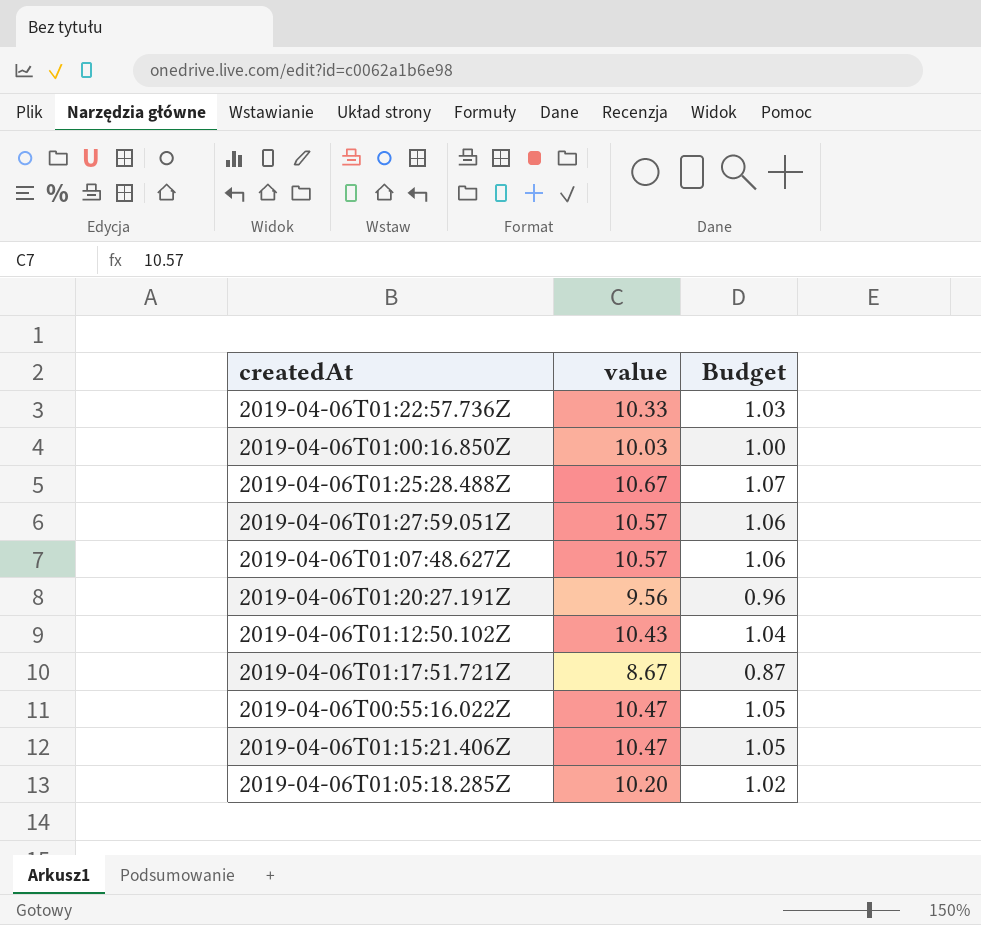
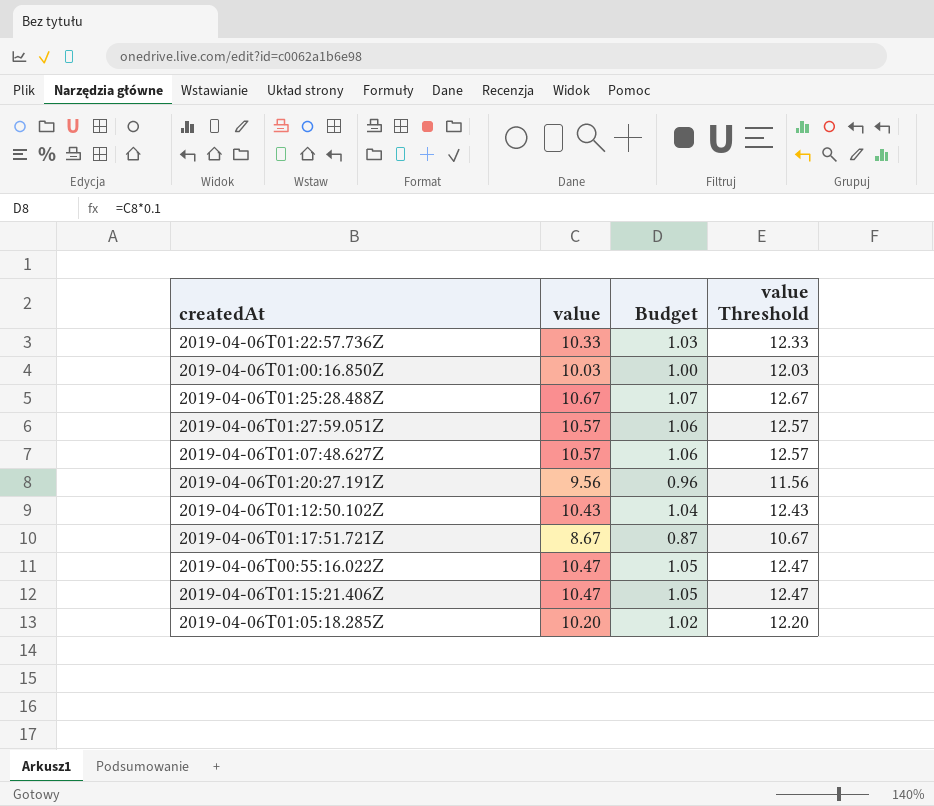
column value Threshold | formula: none -> [value] + 2

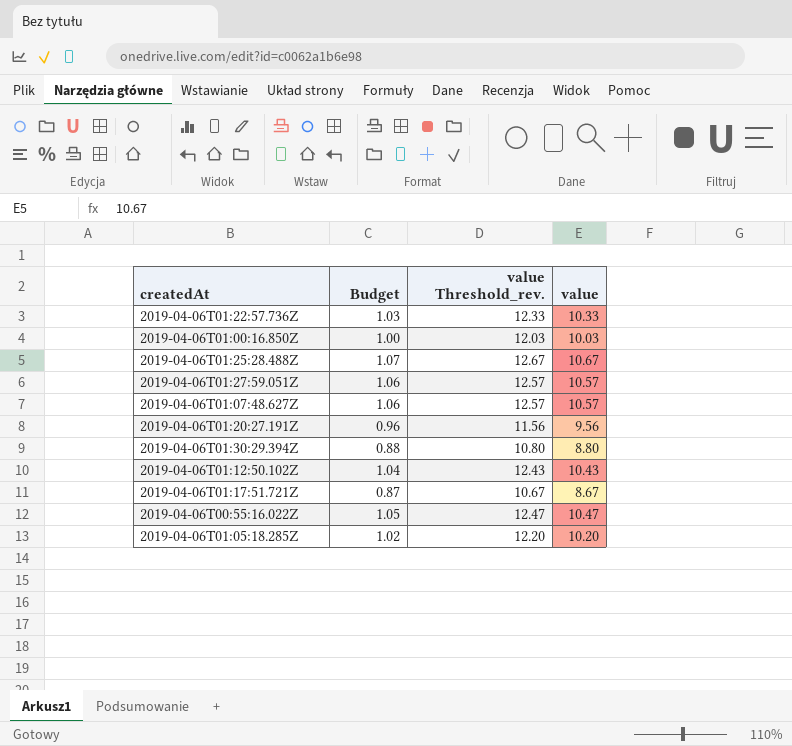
column name: value Threshold -> value Threshold_rev.
column value | position: 2 -> 4
row 2019-04-06T01:15:21.406Z: 10.47 | 1.05 | 12.47 -> none
row 2019-04-06T01:30:29.394Z: none -> 0.88 | 10.80 | 8.80

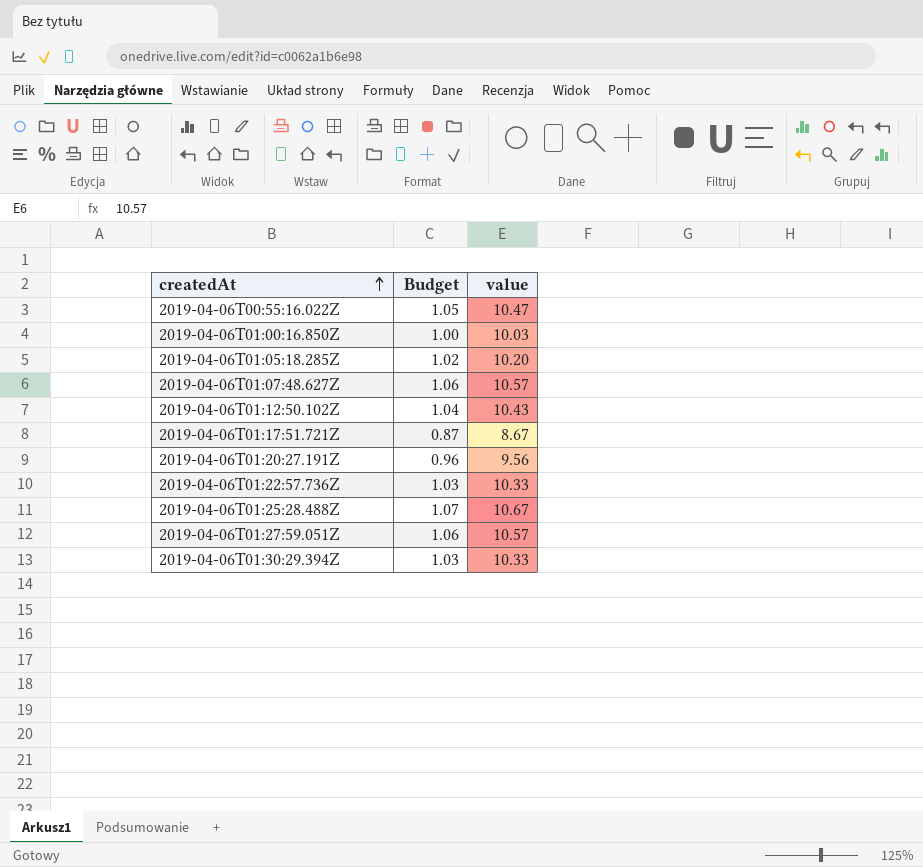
row order: none -> createdAt ascending
column value Threshold_rev. | formula: [value] + 2 -> none
2019-04-06T01:30:29.394Z | Budget: 0.88 -> 1.03
2019-04-06T01:30:29.394Z | value: 8.80 -> 10.33

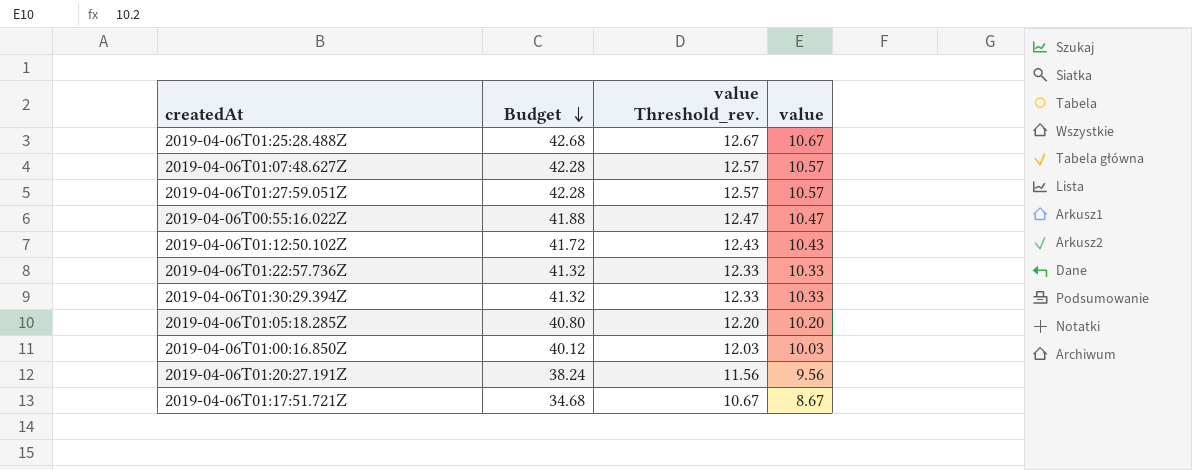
row order: createdAt ascending -> Budget descending
column Budget | formula: [value] * 0.1 -> [value] * 4
column value Threshold_rev. | formula: none -> [value] + 2

